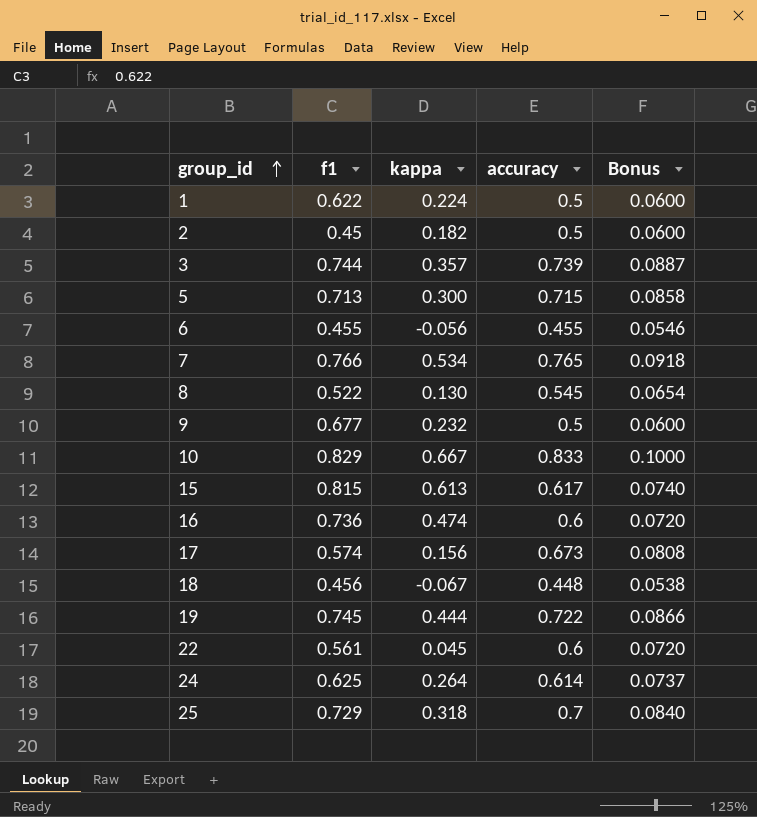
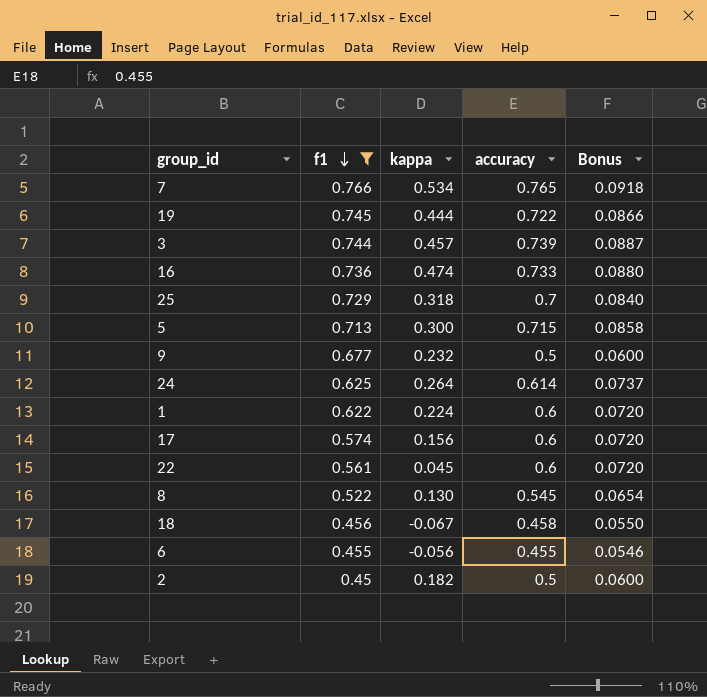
filter: none -> f1 <= 0.766
row order: group_id ascending -> f1 descending
3 | kappa: 0.357 -> 0.457
16 | accuracy: 0.6 -> 0.733
16 | Bonus: 0.0720 -> 0.0880
1 | accuracy: 0.5 -> 0.6
1 | Bonus: 0.0600 -> 0.0720
17 | accuracy: 0.673 -> 0.6
17 | Bonus: 0.0808 -> 0.0720
18 | accuracy: 0.448 -> 0.458
18 | Bonus: 0.0538 -> 0.0550

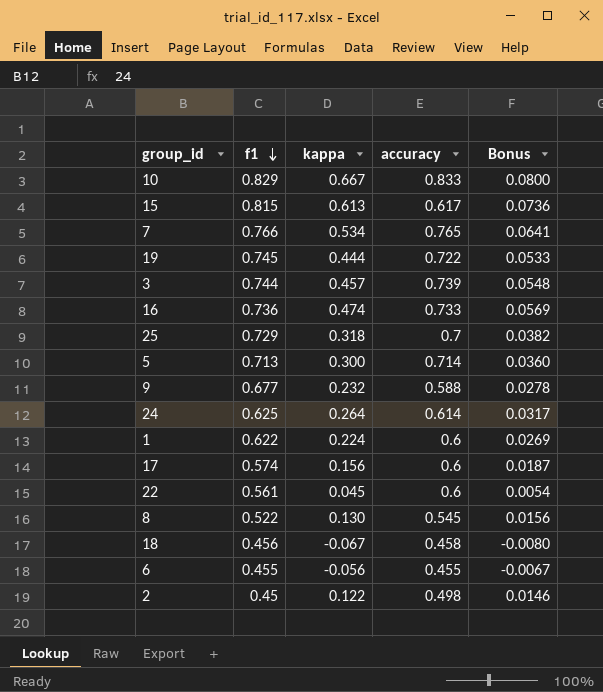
filter: f1 <= 0.766 -> none
column Bonus | formula: [accuracy] * 0.12 -> [kappa] * 0.12
5 | accuracy: 0.715 -> 0.714
9 | accuracy: 0.5 -> 0.588
2 | kappa: 0.182 -> 0.122
2 | accuracy: 0.5 -> 0.498

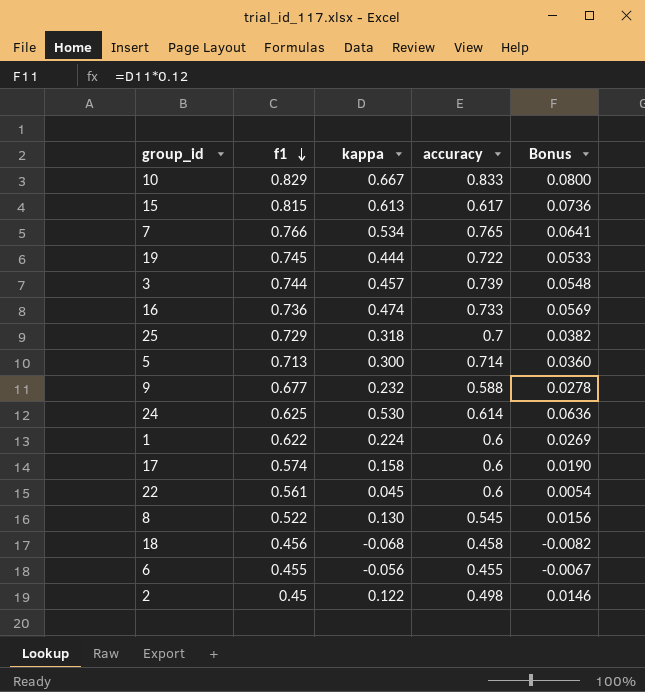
24 | kappa: 0.264 -> 0.530
24 | Bonus: 0.0317 -> 0.0636
17 | kappa: 0.156 -> 0.158
17 | Bonus: 0.0187 -> 0.0190
18 | kappa: -0.067 -> -0.068
18 | Bonus: -0.0080 -> -0.0082

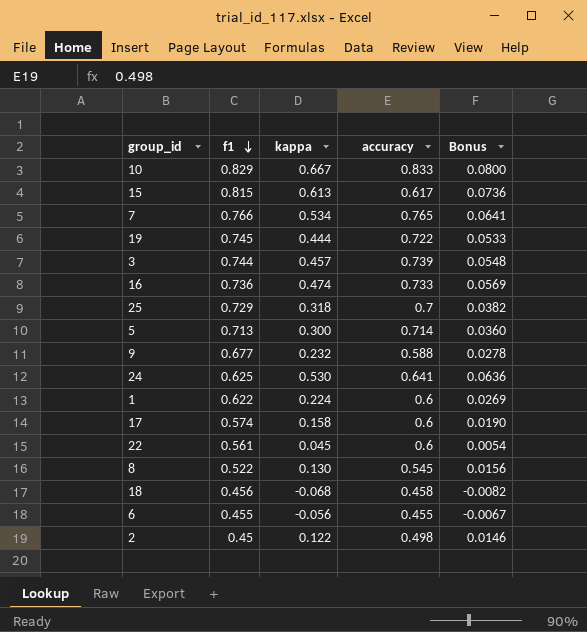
24 | accuracy: 0.614 -> 0.641

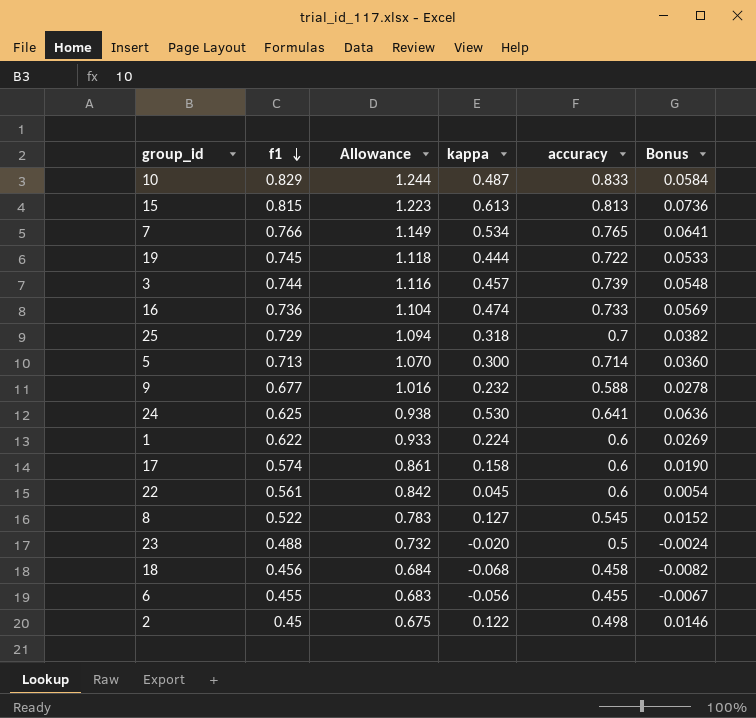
column Allowance | formula: none -> [f1] * 1.5
10 | kappa: 0.667 -> 0.487
10 | Bonus: 0.0800 -> 0.0584
15 | accuracy: 0.617 -> 0.813
8 | kappa: 0.130 -> 0.127
8 | Bonus: 0.0156 -> 0.0152
row 23: none -> 0.488 | 0.732 | -0.020 | 0.5 | -0.0024

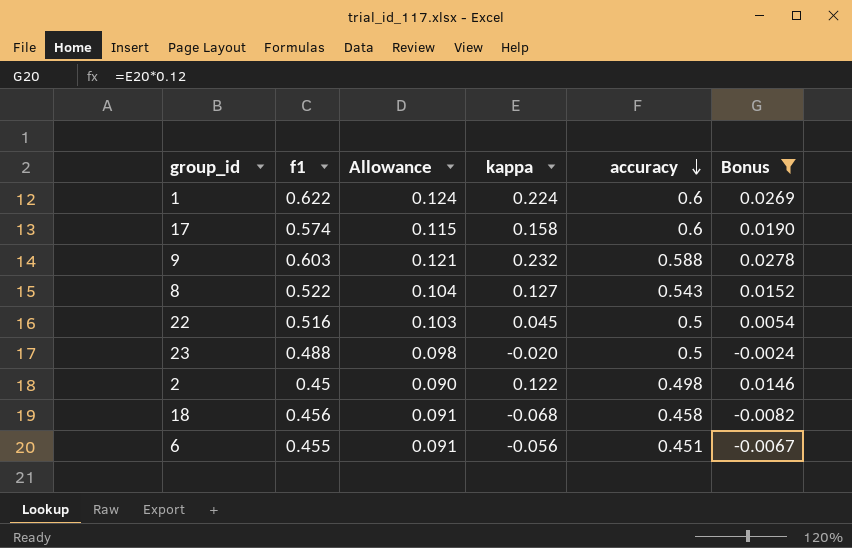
filter: none -> Bonus <= 0.0278
row order: f1 descending -> accuracy descending
column Allowance | formula: [f1] * 1.5 -> [f1] * 0.2
9 | f1: 0.677 -> 0.603
8 | accuracy: 0.545 -> 0.543
22 | f1: 0.561 -> 0.516
22 | accuracy: 0.6 -> 0.5
6 | accuracy: 0.455 -> 0.451

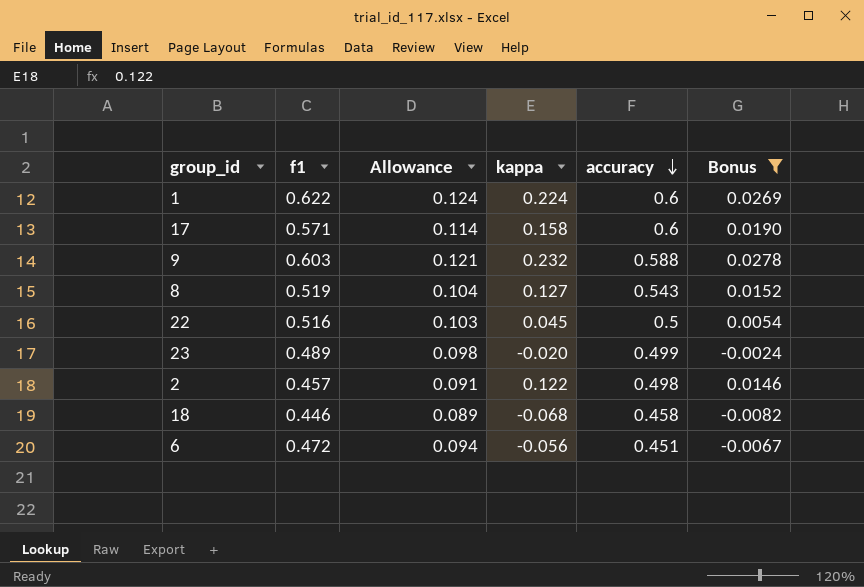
17 | f1: 0.574 -> 0.571
17 | Allowance: 0.115 -> 0.114
8 | f1: 0.522 -> 0.519
23 | f1: 0.488 -> 0.489
23 | accuracy: 0.5 -> 0.499
2 | f1: 0.45 -> 0.457
2 | Allowance: 0.090 -> 0.091
18 | f1: 0.456 -> 0.446
18 | Allowance: 0.091 -> 0.089
6 | f1: 0.455 -> 0.472
6 | Allowance: 0.091 -> 0.094

